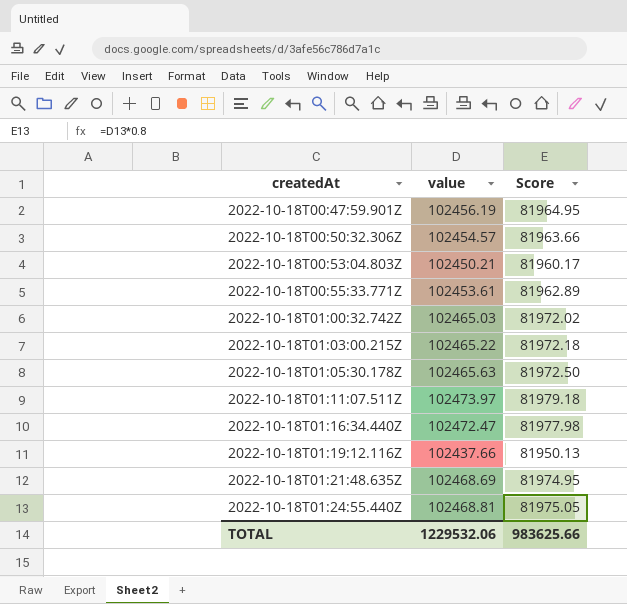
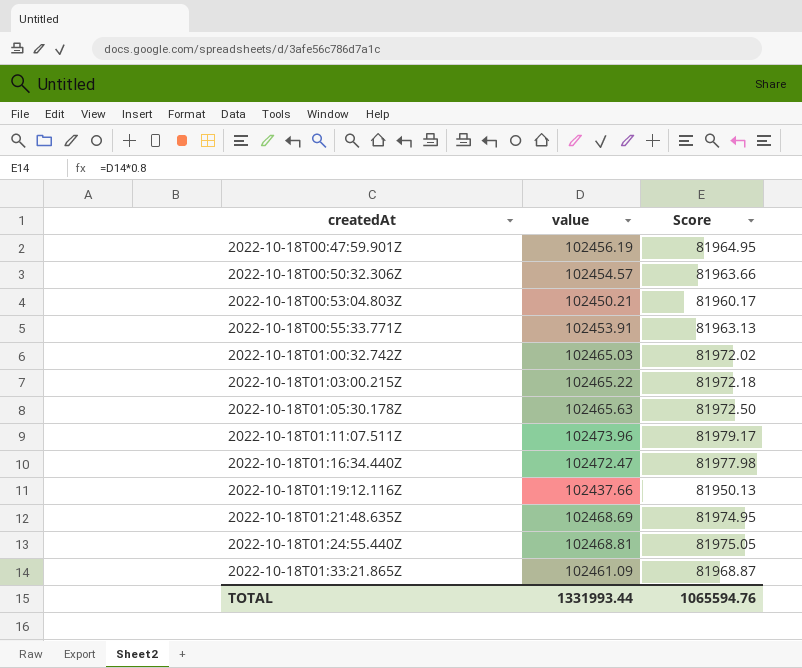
2022-10-18T00:55:33.771Z | value: 102453.61 -> 102453.91
2022-10-18T00:55:33.771Z | Score: 81962.89 -> 81963.13
2022-10-18T01:11:07.511Z | value: 102473.97 -> 102473.96
2022-10-18T01:11:07.511Z | Score: 81979.18 -> 81979.17
row 2022-10-18T01:33:21.865Z: none -> 102461.09 | 81968.87
TOTAL | value: 1229532.06 -> 1331993.44
TOTAL | Score: 983625.66 -> 1065594.76

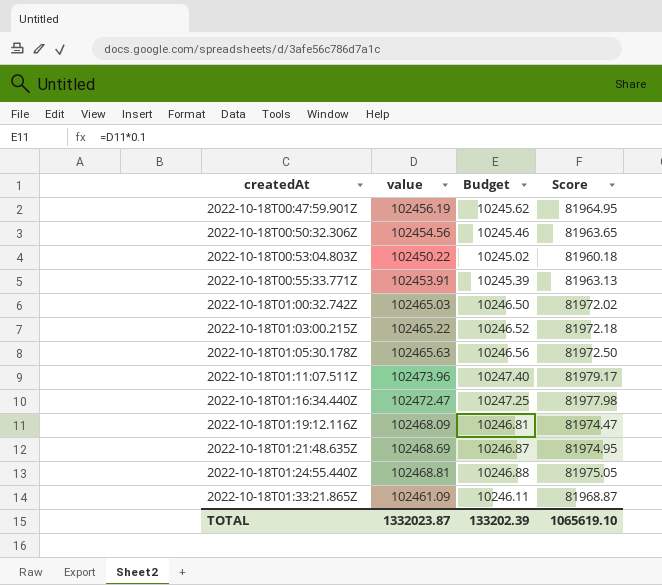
column Budget | formula: none -> [value] * 0.1
2022-10-18T00:50:32.306Z | value: 102454.57 -> 102454.56
2022-10-18T00:50:32.306Z | Score: 81963.66 -> 81963.65
2022-10-18T00:53:04.803Z | value: 102450.21 -> 102450.22
2022-10-18T00:53:04.803Z | Score: 81960.17 -> 81960.18
2022-10-18T01:19:12.116Z | value: 102437.66 -> 102468.09
2022-10-18T01:19:12.116Z | Score: 81950.13 -> 81974.47
TOTAL | value: 1331993.44 -> 1332023.87
TOTAL | Score: 1065594.76 -> 1065619.10

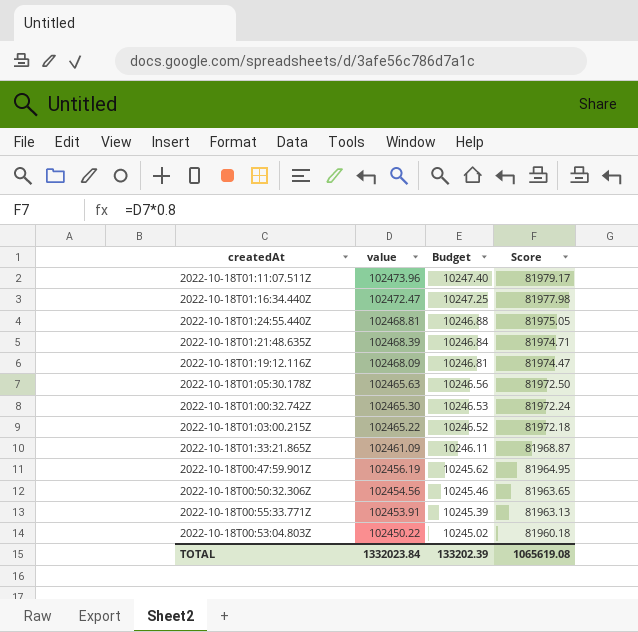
row order: createdAt ascending -> value descending
2022-10-18T01:21:48.635Z | value: 102468.69 -> 102468.39
2022-10-18T01:21:48.635Z | Budget: 10246.87 -> 10246.84
2022-10-18T01:21:48.635Z | Score: 81974.95 -> 81974.71
2022-10-18T01:00:32.742Z | value: 102465.03 -> 102465.30
2022-10-18T01:00:32.742Z | Budget: 10246.50 -> 10246.53
2022-10-18T01:00:32.742Z | Score: 81972.02 -> 81972.24
TOTAL | value: 1332023.87 -> 1332023.84
TOTAL | Score: 1065619.10 -> 1065619.08

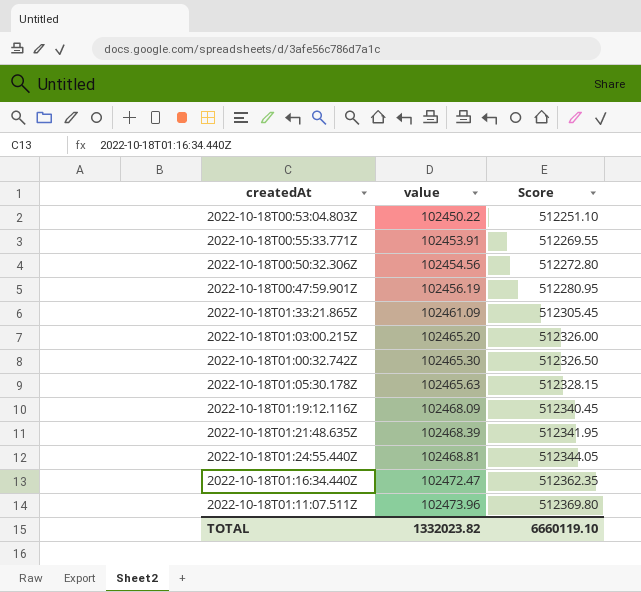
row order: value descending -> value ascending
column Budget | formula: [value] * 0.1 -> none
column Score | formula: [value] * 0.8 -> [value] * 5
2022-10-18T01:03:00.215Z | value: 102465.22 -> 102465.20
TOTAL | value: 1332023.84 -> 1332023.82
TOTAL | Score: 1065619.08 -> 6660119.10

